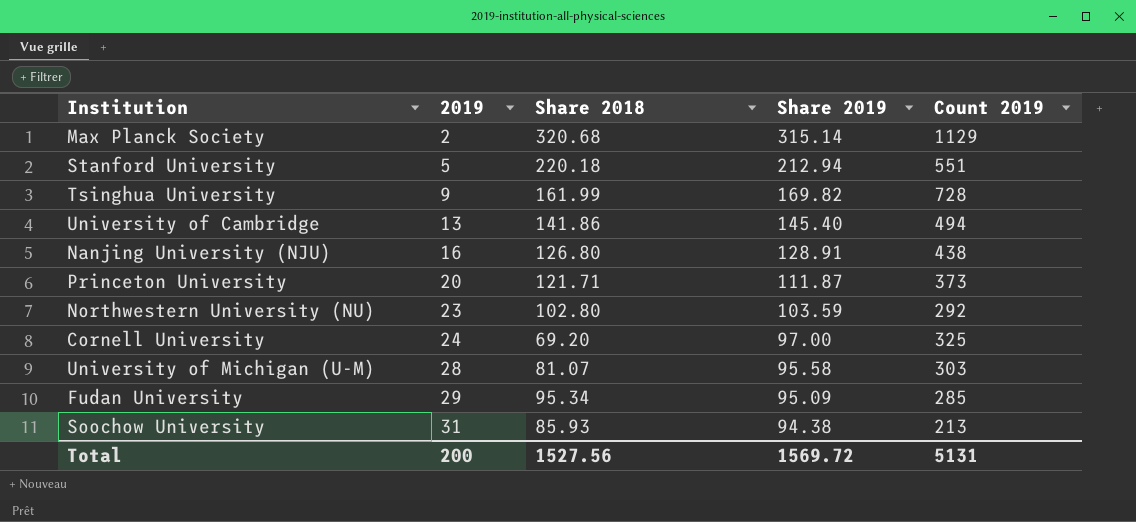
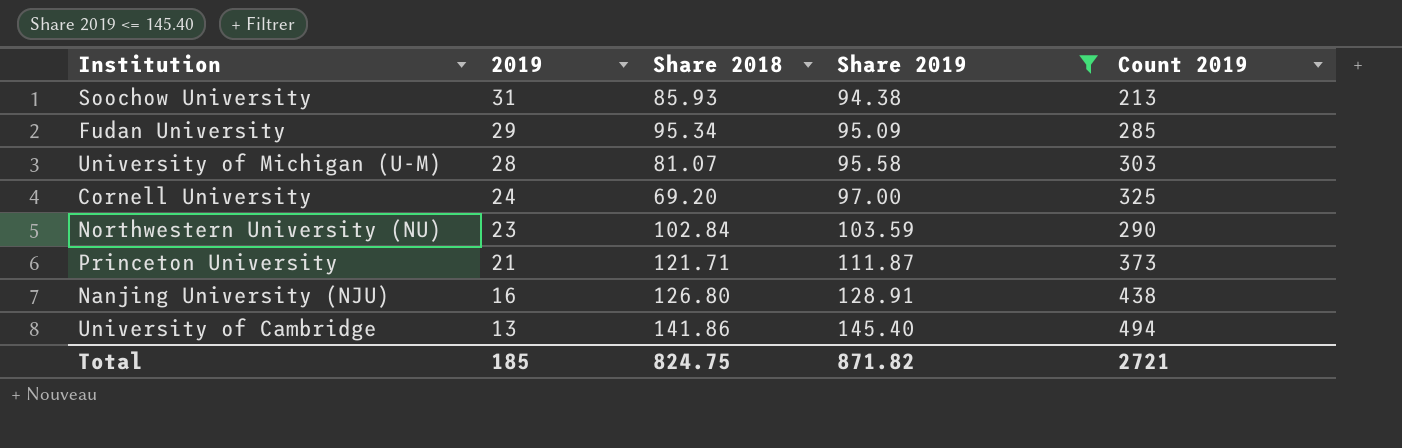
filter: none -> Share 2019 <= 145.40
row order: 2019 ascending -> 2019 descending
Northwestern University (NU) | Share 2018: 102.80 -> 102.84
Northwestern University (NU) | Count 2019: 292 -> 290
Princeton University | 2019: 20 -> 21
Total | 2019: 200 -> 185
Total | Share 2018: 1527.56 -> 824.75
Total | Share 2019: 1569.72 -> 871.82
Total | Count 2019: 5131 -> 2721

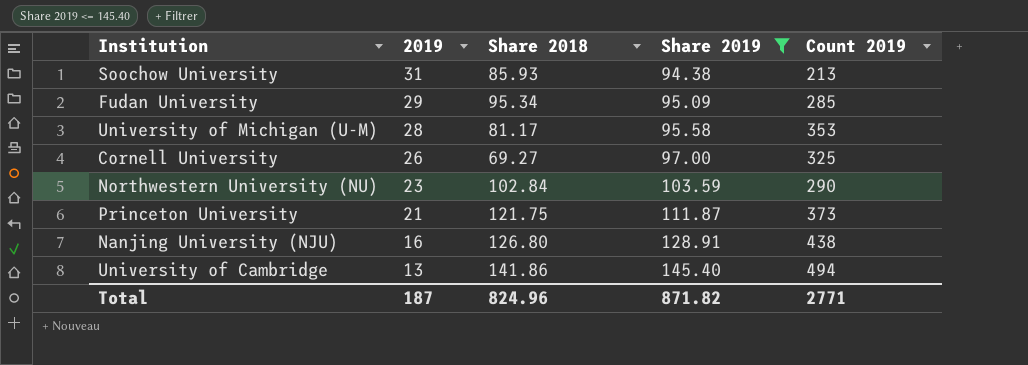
University of Michigan (U-M) | Share 2018: 81.07 -> 81.17
University of Michigan (U-M) | Count 2019: 303 -> 353
Cornell University | 2019: 24 -> 26
Cornell University | Share 2018: 69.20 -> 69.27
Princeton University | Share 2018: 121.71 -> 121.75
Total | 2019: 185 -> 187
Total | Share 2018: 824.75 -> 824.96
Total | Count 2019: 2721 -> 2771

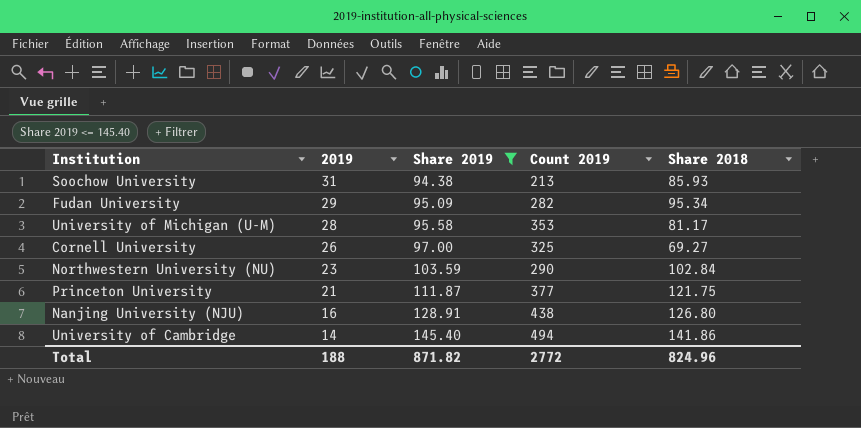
column Share 2018 | position: 3 -> 5
Fudan University | Count 2019: 285 -> 282
Princeton University | Count 2019: 373 -> 377
University of Cambridge | 2019: 13 -> 14
Total | 2019: 187 -> 188
Total | Count 2019: 2771 -> 2772

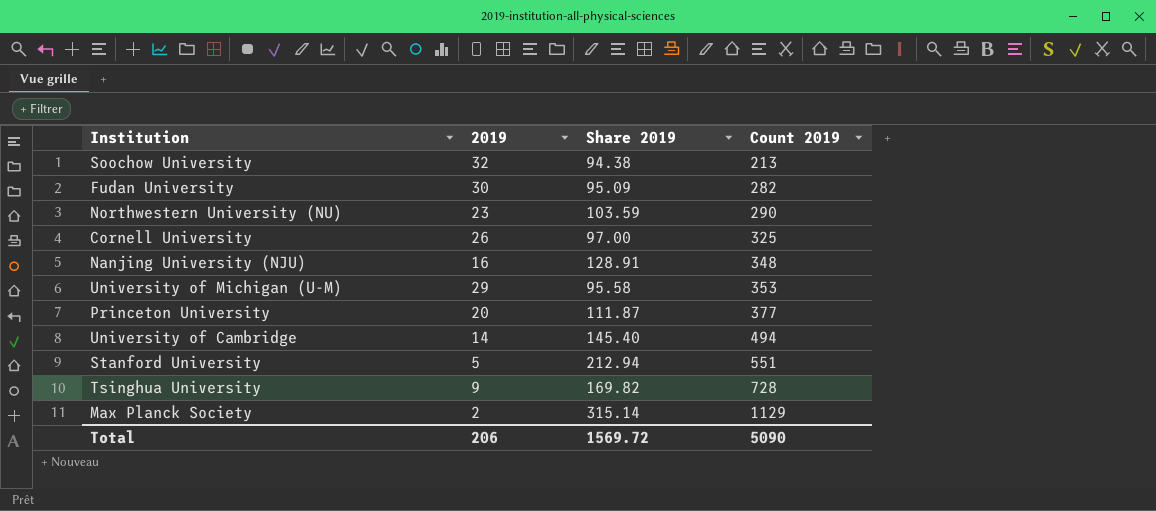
filter: Share 2019 <= 145.40 -> none
row order: 2019 descending -> Count 2019 ascending
column Share 2018 | position: 5 -> none
Soochow University | 2019: 31 -> 32
Fudan University | 2019: 29 -> 30
Nanjing University (NJU) | Count 2019: 438 -> 348
University of Michigan (U-M) | 2019: 28 -> 29
Princeton University | 2019: 21 -> 20
Total | 2019: 188 -> 206
Total | Share 2019: 871.82 -> 1569.72
Total | Count 2019: 2772 -> 5090

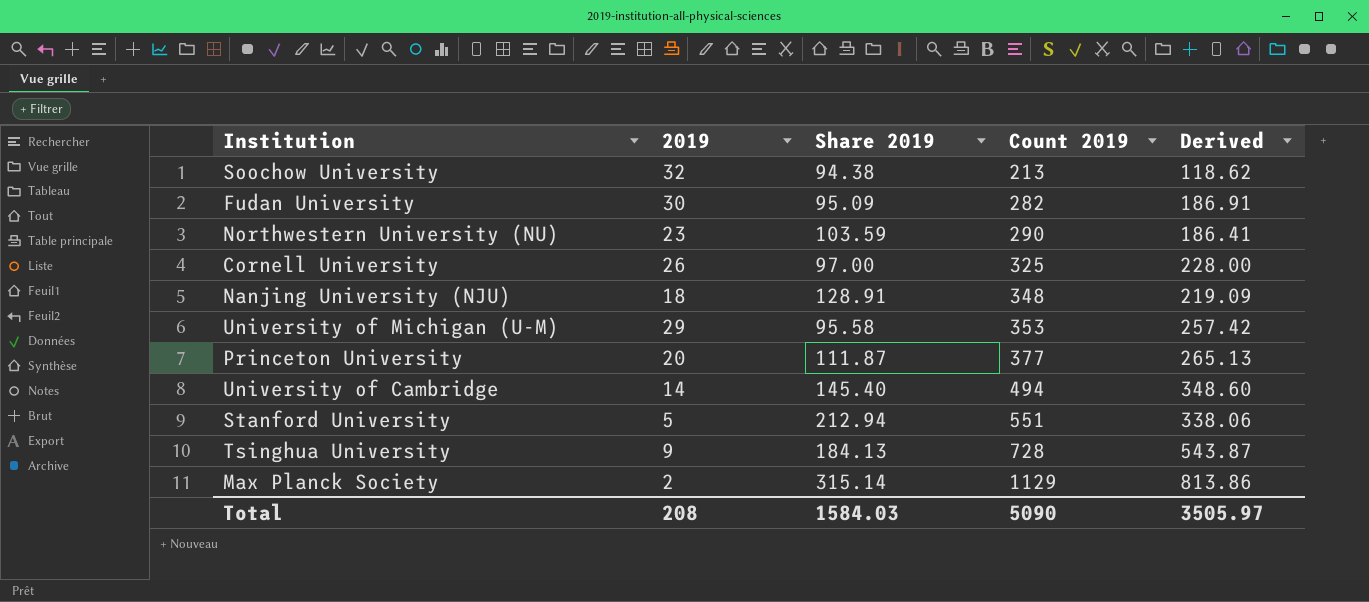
column Derived | formula: none -> [Count 2019] - [Share 2019]
Nanjing University (NJU) | 2019: 16 -> 18
Tsinghua University | Share 2019: 169.82 -> 184.13
Total | 2019: 206 -> 208
Total | Share 2019: 1569.72 -> 1584.03

